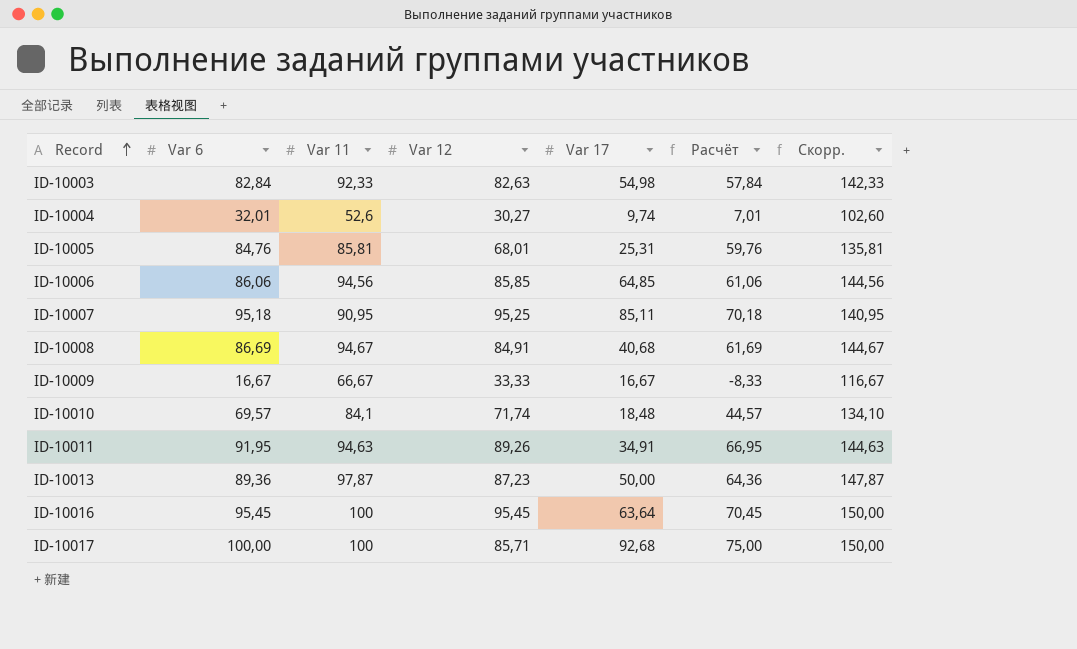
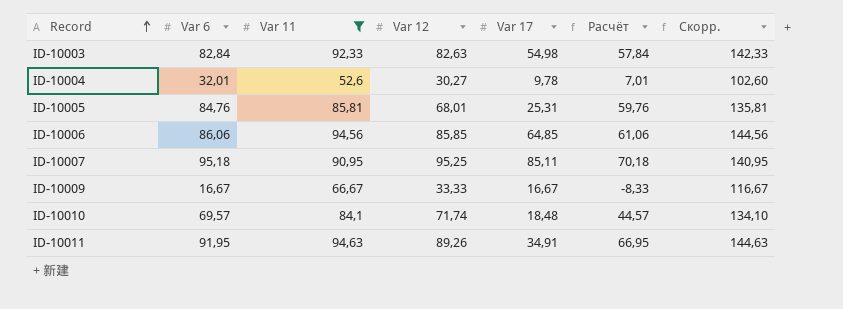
filter: none -> Var 11 <= 94,63
ID-10004 | Var 17: 9,74 -> 9,78

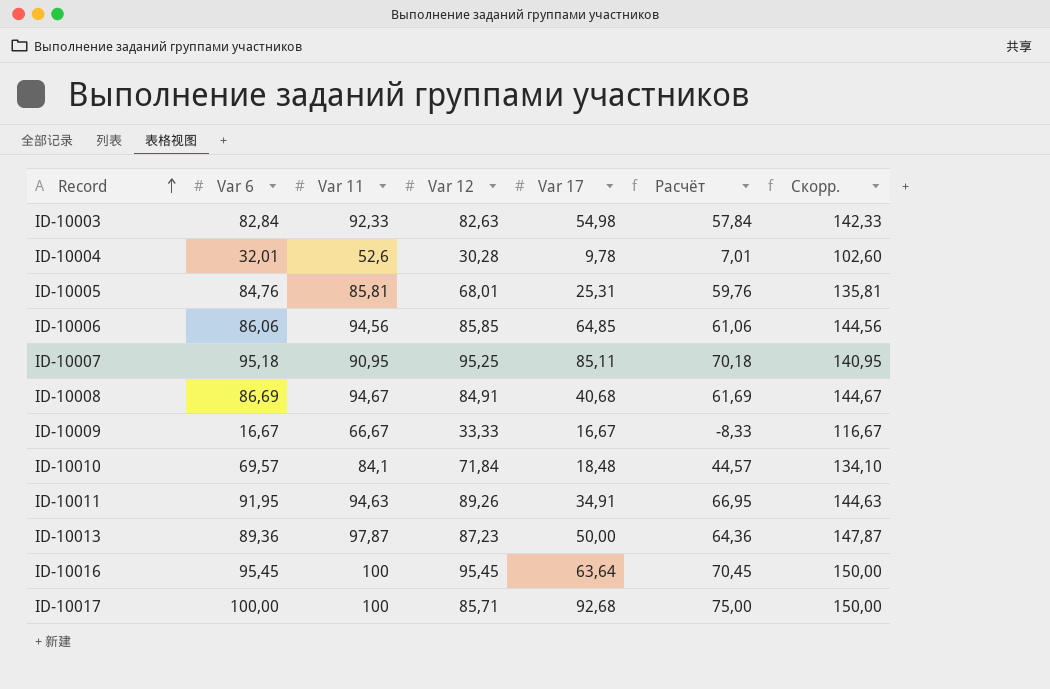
filter: Var 11 <= 94,63 -> none
ID-10004 | Var 12: 30,27 -> 30,28
ID-10010 | Var 12: 71,74 -> 71,84

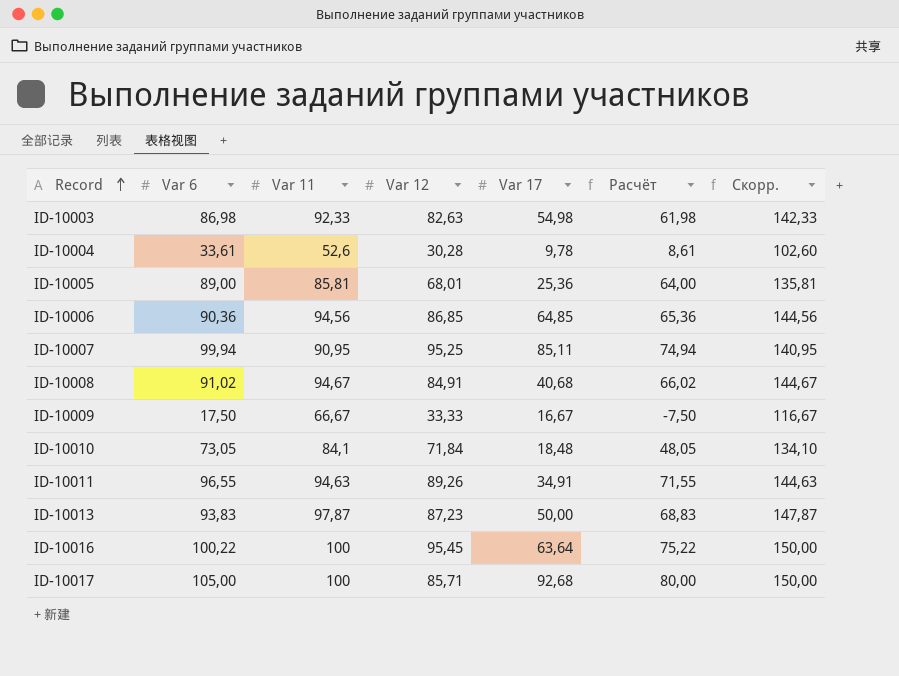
ID-10003 | Var 6: 82,84 -> 86,98
ID-10003 | Расчёт: 57,84 -> 61,98
ID-10004 | Var 6: 32,01 -> 33,61
ID-10004 | Расчёт: 7,01 -> 8,61
ID-10005 | Var 6: 84,76 -> 89,00
ID-10005 | Var 17: 25,31 -> 25,36
ID-10005 | Расчёт: 59,76 -> 64,00
ID-10006 | Var 6: 86,06 -> 90,36
ID-10006 | Var 12: 85,85 -> 86,85
ID-10006 | Расчёт: 61,06 -> 65,36
ID-10007 | Var 6: 95,18 -> 99,94
ID-10007 | Расчёт: 70,18 -> 74,94
ID-10008 | Var 6: 86,69 -> 91,02
ID-10008 | Расчёт: 61,69 -> 66,02
ID-10009 | Var 6: 16,67 -> 17,50
ID-10009 | Расчёт: -8,33 -> -7,50
ID-10010 | Var 6: 69,57 -> 73,05
ID-10010 | Расчёт: 44,57 -> 48,05
ID-10011 | Var 6: 91,95 -> 96,55
ID-10011 | Расчёт: 66,95 -> 71,55
ID-10013 | Var 6: 89,36 -> 93,83
ID-10013 | Расчёт: 64,36 -> 68,83
ID-10016 | Var 6: 95,45 -> 100,22
ID-10016 | Расчёт: 70,45 -> 75,22
ID-10017 | Var 6: 100,00 -> 105,00
ID-10017 | Расчёт: 75,00 -> 80,00

